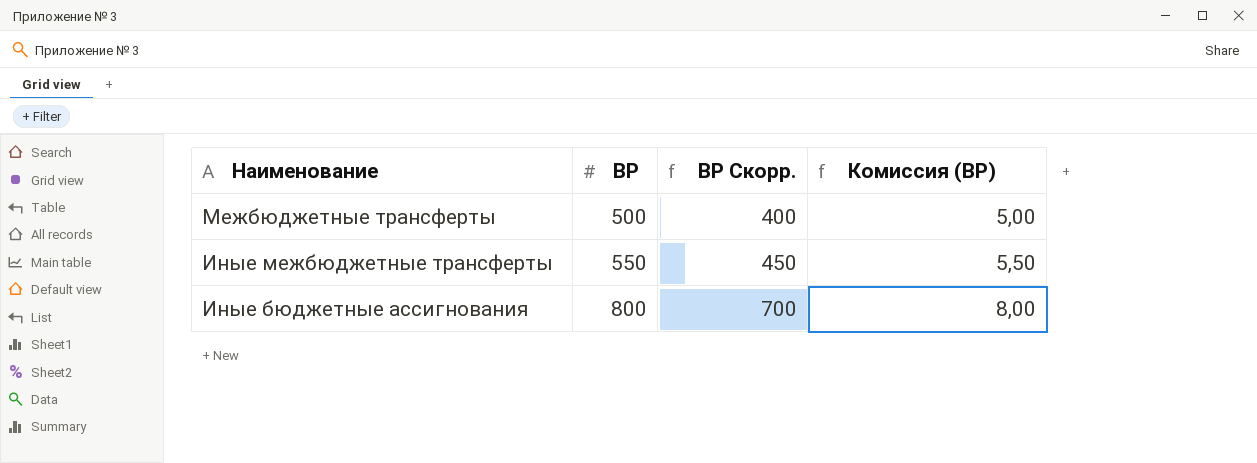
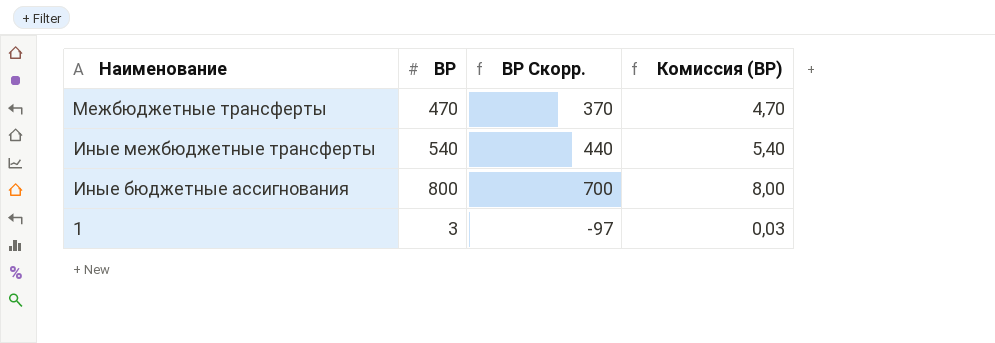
Межбюджетные трансферты | ВР: 500 -> 470
Межбюджетные трансферты | ВР Скорр.: 400 -> 370
Межбюджетные трансферты | Комиссия (ВР): 5,00 -> 4,70
Иные межбюджетные трансферты | ВР: 550 -> 540
Иные межбюджетные трансферты | ВР Скорр.: 450 -> 440
Иные межбюджетные трансферты | Комиссия (ВР): 5,50 -> 5,40
row 1: none -> 3 | -97 | 0,03

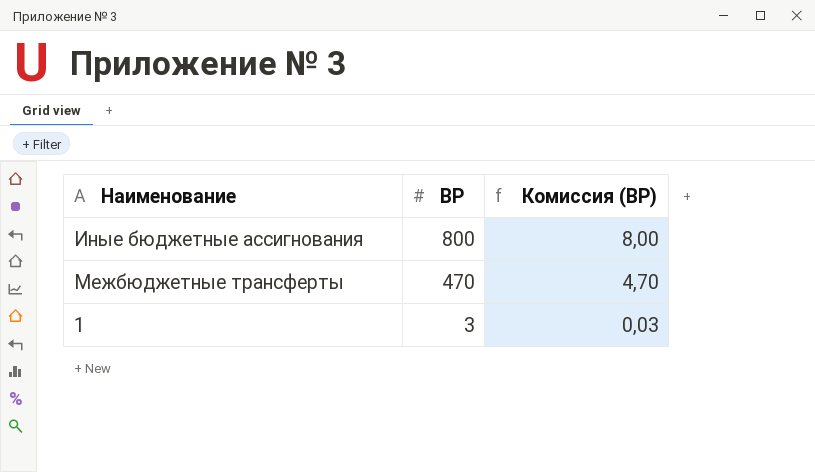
row order: Наименование descending -> ВР descending
column ВР Скорр. | formula: [ВР] - 100 -> none
row Иные межбюджетные трансферты: 540 | 440 | 5,40 -> none

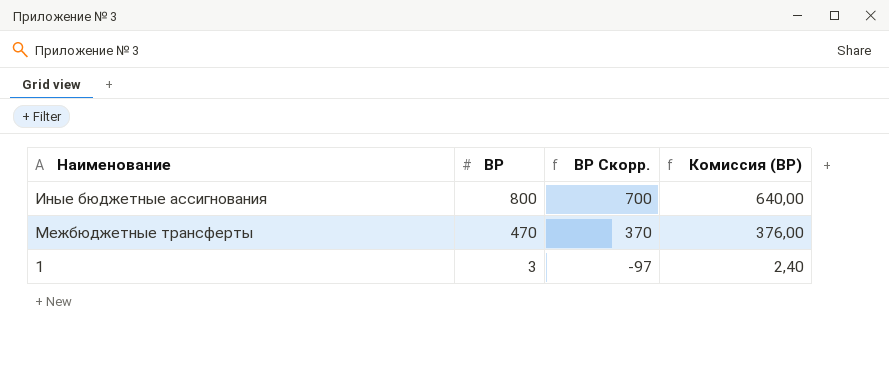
column ВР Скорр. | formula: none -> [ВР] - 100
column Комиссия (ВР) | formula: [ВР] * 0,01 -> [ВР] * 0,8

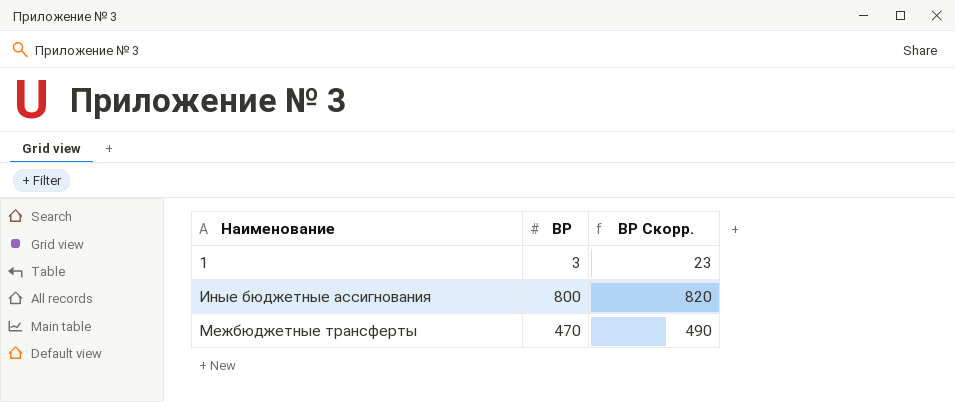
row order: ВР descending -> Наименование ascending
column Комиссия (ВР) | formula: [ВР] * 0,8 -> none
column ВР Скорр. | formula: [ВР] - 100 -> [ВР] + 20

